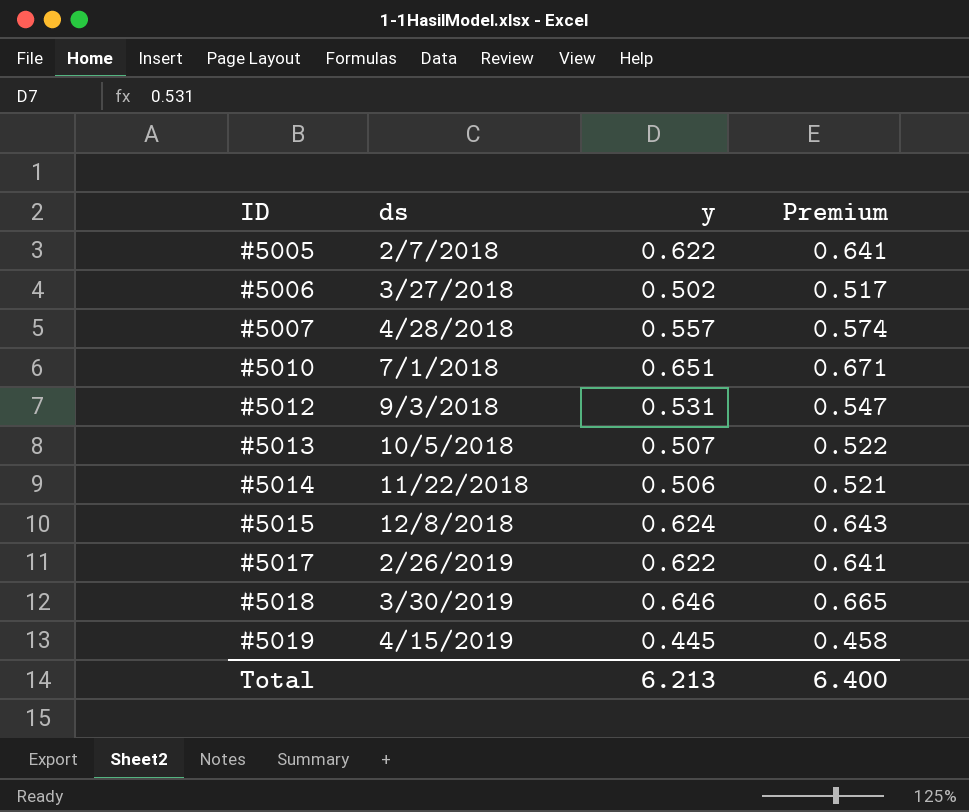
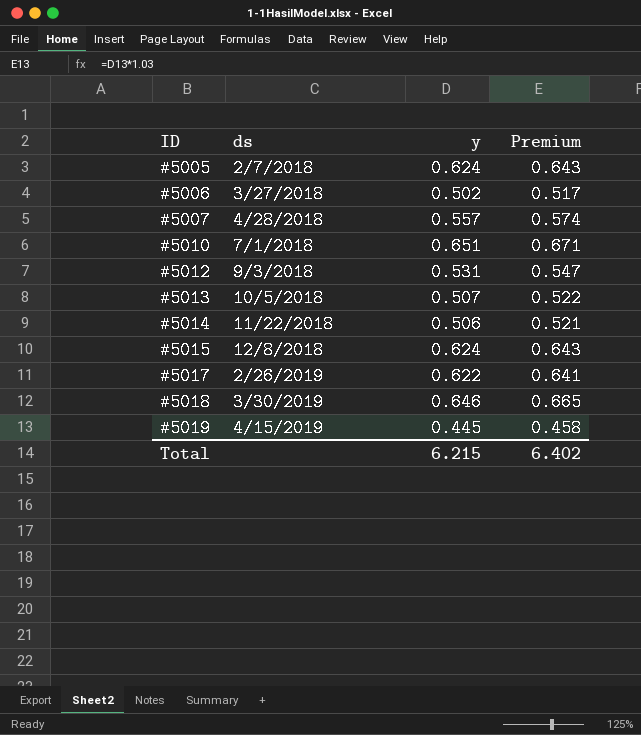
#5005 | y: 0.622 -> 0.624
#5005 | Premium: 0.641 -> 0.643
Total | y: 6.213 -> 6.215
Total | Premium: 6.400 -> 6.402

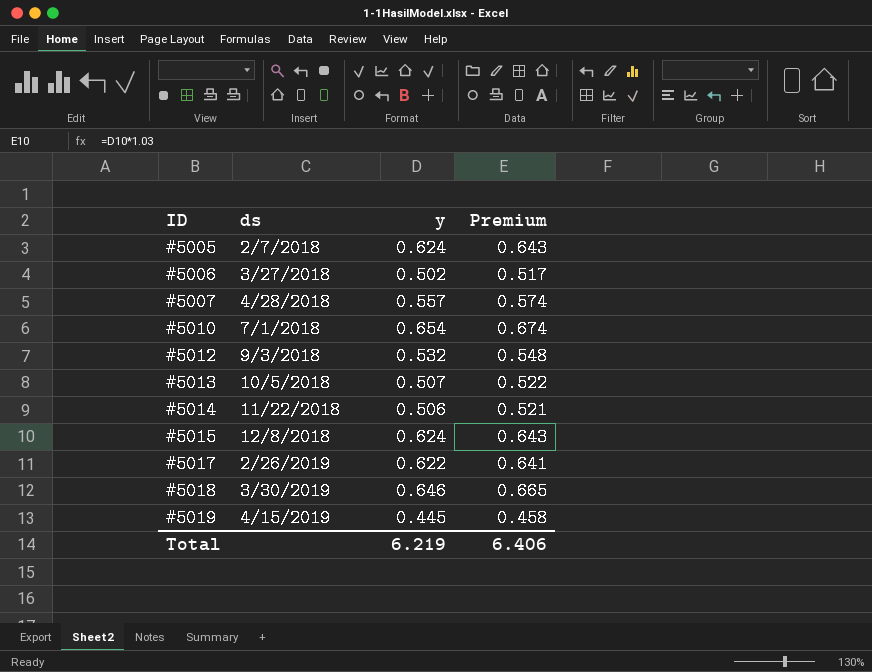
#5010 | y: 0.651 -> 0.654
#5010 | Premium: 0.671 -> 0.674
#5012 | y: 0.531 -> 0.532
#5012 | Premium: 0.547 -> 0.548
Total | y: 6.215 -> 6.219
Total | Premium: 6.402 -> 6.406

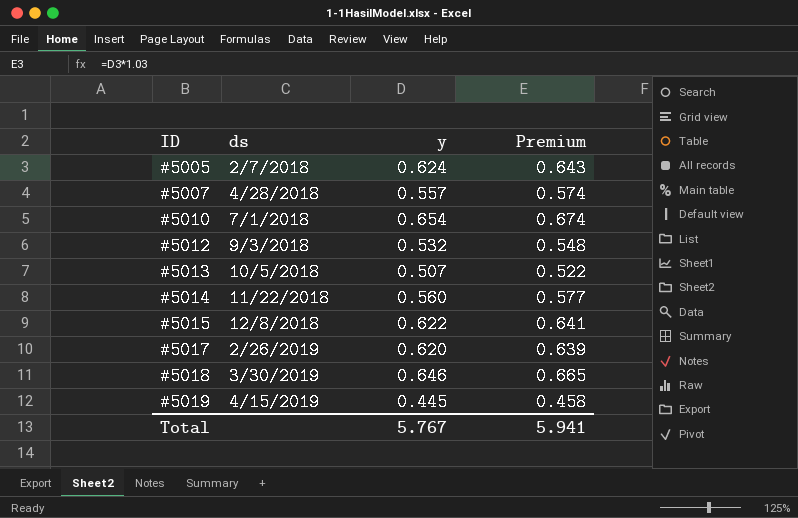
row #5006: 3/27/2018 | 0.502 | 0.517 -> none
#5014 | y: 0.506 -> 0.560
#5014 | Premium: 0.521 -> 0.577
#5015 | y: 0.624 -> 0.622
#5015 | Premium: 0.643 -> 0.641
#5017 | y: 0.622 -> 0.620
#5017 | Premium: 0.641 -> 0.639
Total | y: 6.219 -> 5.767
Total | Premium: 6.406 -> 5.941

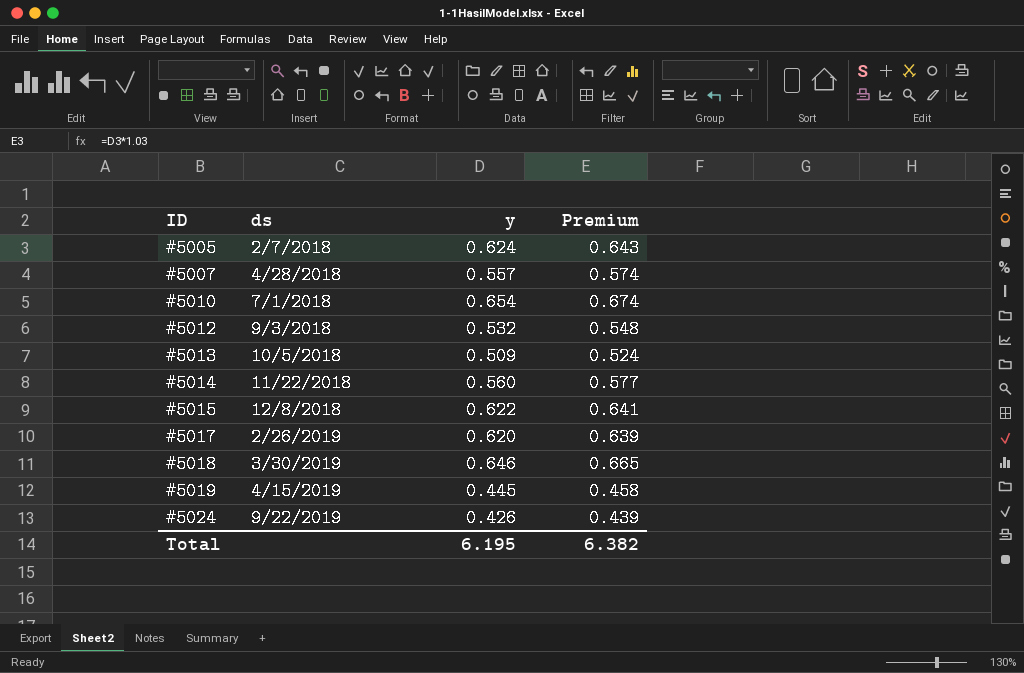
#5013 | y: 0.507 -> 0.509
#5013 | Premium: 0.522 -> 0.524
row #5024: none -> 9/22/2019 | 0.426 | 0.439
Total | y: 5.767 -> 6.195
Total | Premium: 5.941 -> 6.382

